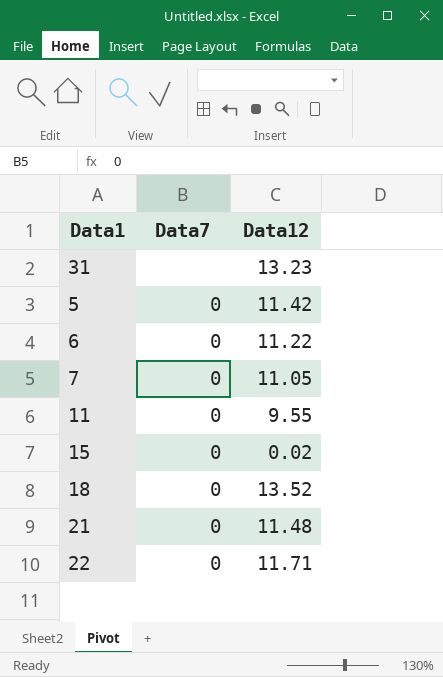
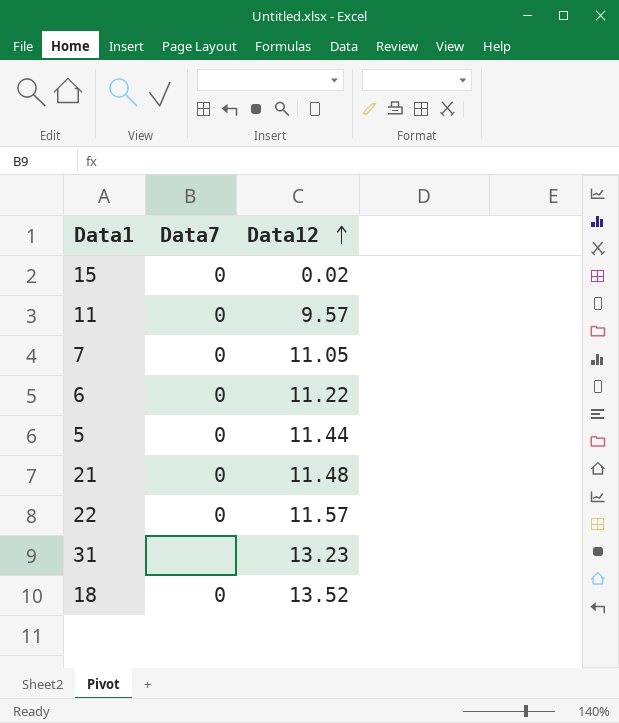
row order: none -> Data12 ascending
11 | Data12: 9.55 -> 9.57
5 | Data12: 11.42 -> 11.44
22 | Data12: 11.71 -> 11.57

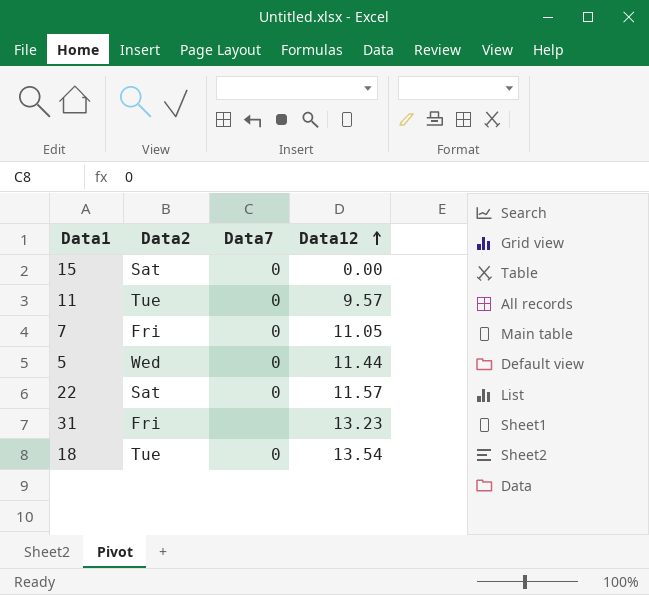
column Data2 | position: none -> 2
row 6: 0 | 11.22 -> none
row 21: 0 | 11.48 -> none
15 | Data12: 0.02 -> 0.00
18 | Data12: 13.52 -> 13.54

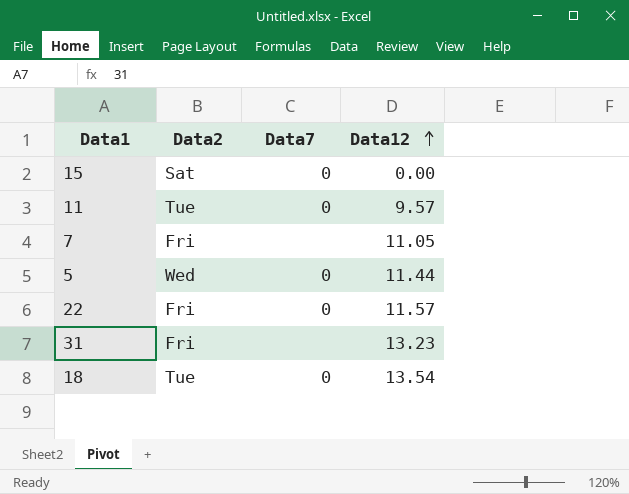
7 | Data7: 0 -> none
22 | Data2: Sat -> Fri

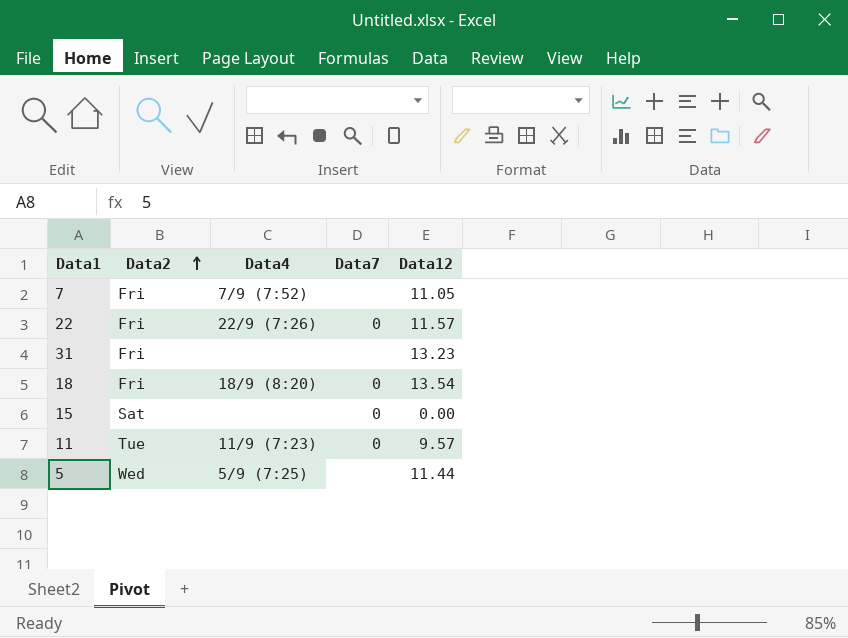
row order: Data12 ascending -> Data2 ascending
column Data4 | position: none -> 3
18 | Data2: Tue -> Fri
5 | Data7: 0 -> none

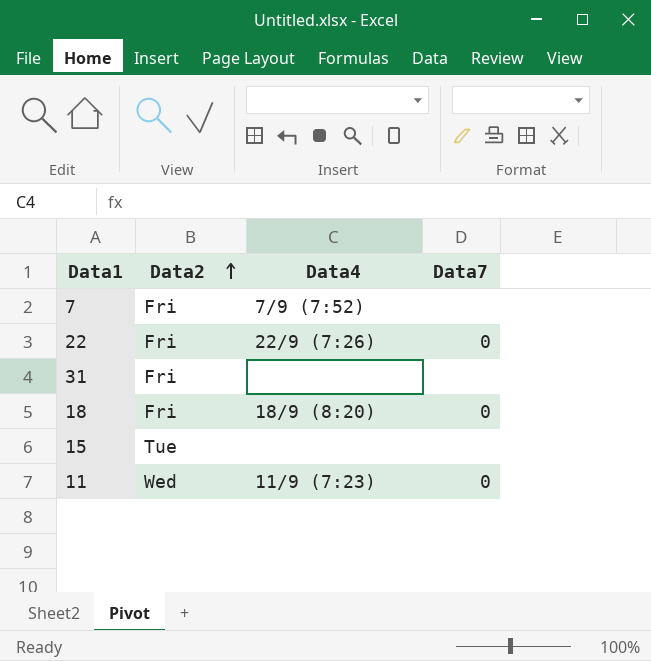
column Data12 | position: 5 -> none
row 5: Wed | 5/9 (7:25) | none | 11.44 -> none
15 | Data2: Sat -> Tue
15 | Data7: 0 -> none
11 | Data2: Tue -> Wed

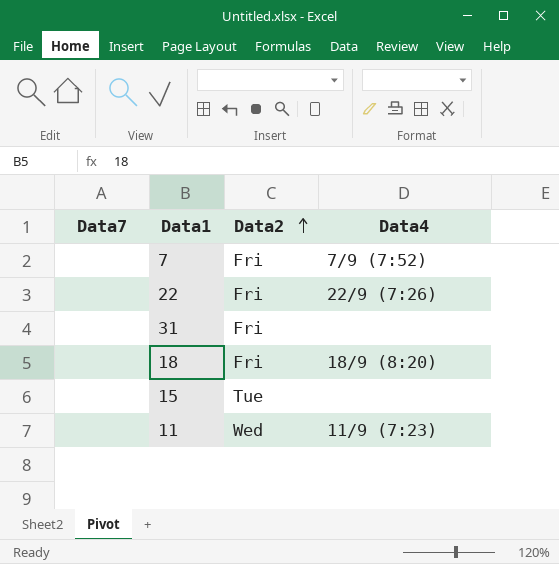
column Data7 | position: 4 -> 1
22 | Data7: 0 -> none
18 | Data7: 0 -> none
11 | Data7: 0 -> none

